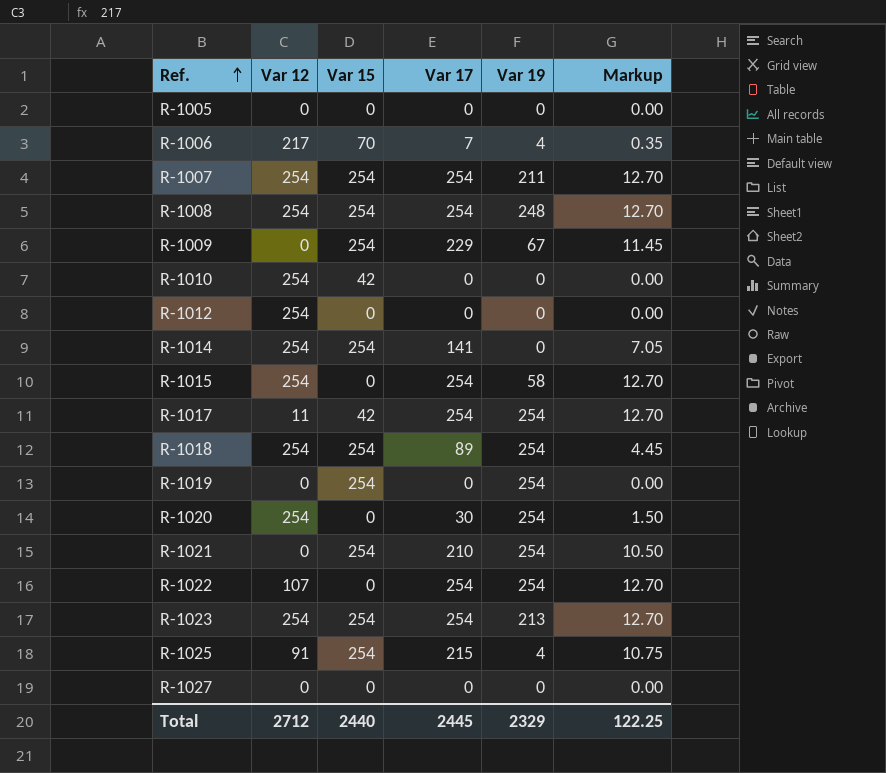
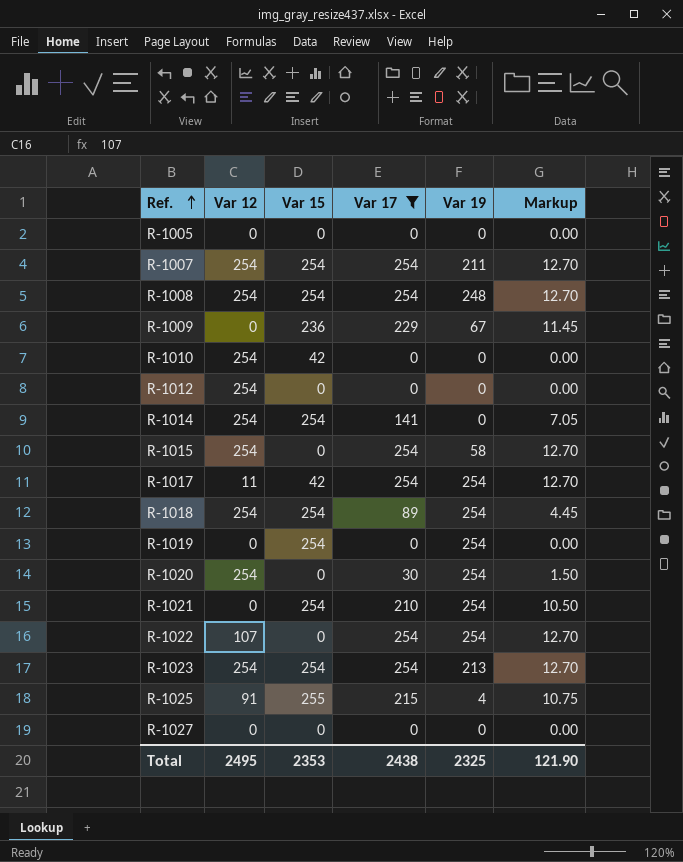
filter: none -> Var 17 != 7
R-1009 | Var 15: 254 -> 236
R-1025 | Var 15: 254 -> 255
Total | Var 12: 2712 -> 2495
Total | Var 15: 2440 -> 2353
Total | Var 17: 2445 -> 2438
Total | Var 19: 2329 -> 2325
Total | Markup: 122.25 -> 121.90

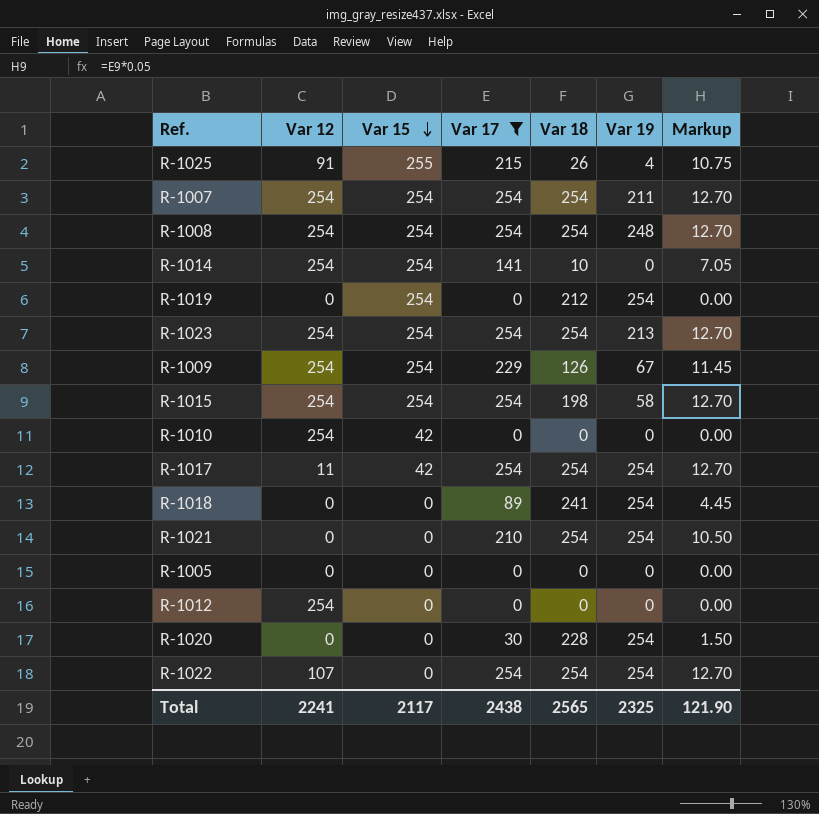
row order: Ref. ascending -> Var 15 descending
column Var 18 | position: none -> 5
row R-1027: 0 | 0 | 0 | 0 | 0.00 -> none
R-1009 | Var 12: 0 -> 254
R-1009 | Var 15: 236 -> 254
R-1015 | Var 15: 0 -> 254
R-1018 | Var 12: 254 -> 0
R-1018 | Var 15: 254 -> 0
R-1021 | Var 15: 254 -> 0
R-1020 | Var 12: 254 -> 0
Total | Var 12: 2495 -> 2241
Total | Var 15: 2353 -> 2117

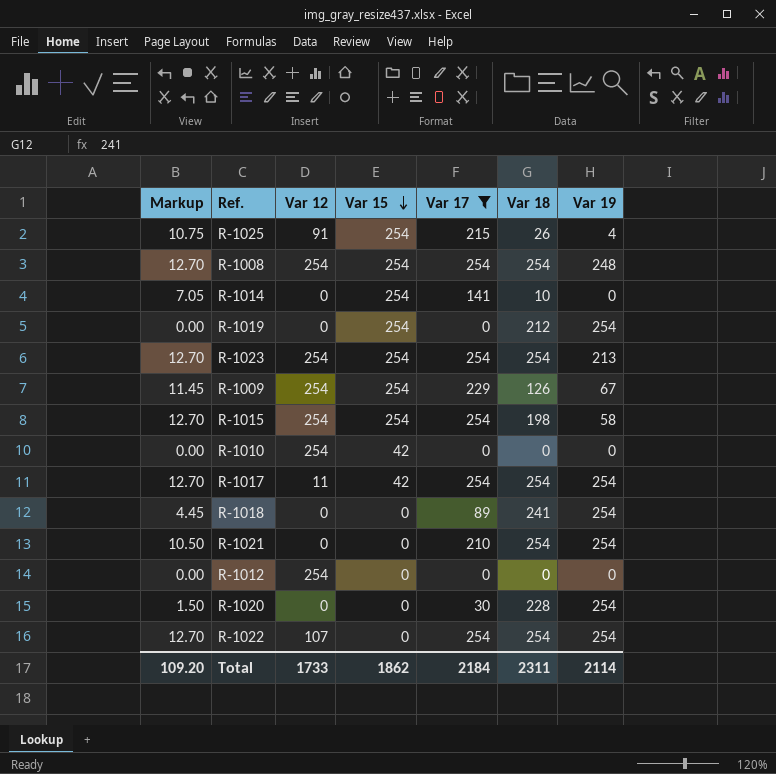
column Markup | position: 7 -> 1
row R-1007: 254 | 254 | 254 | 254 | 211 | 12.70 -> none
row R-1005: 0 | 0 | 0 | 0 | 0 | 0.00 -> none
R-1025 | Var 15: 255 -> 254
R-1014 | Var 12: 254 -> 0
Total | Markup: 121.90 -> 109.20
Total | Var 12: 2241 -> 1733
Total | Var 15: 2117 -> 1862
Total | Var 17: 2438 -> 2184
Total | Var 18: 2565 -> 2311
Total | Var 19: 2325 -> 2114

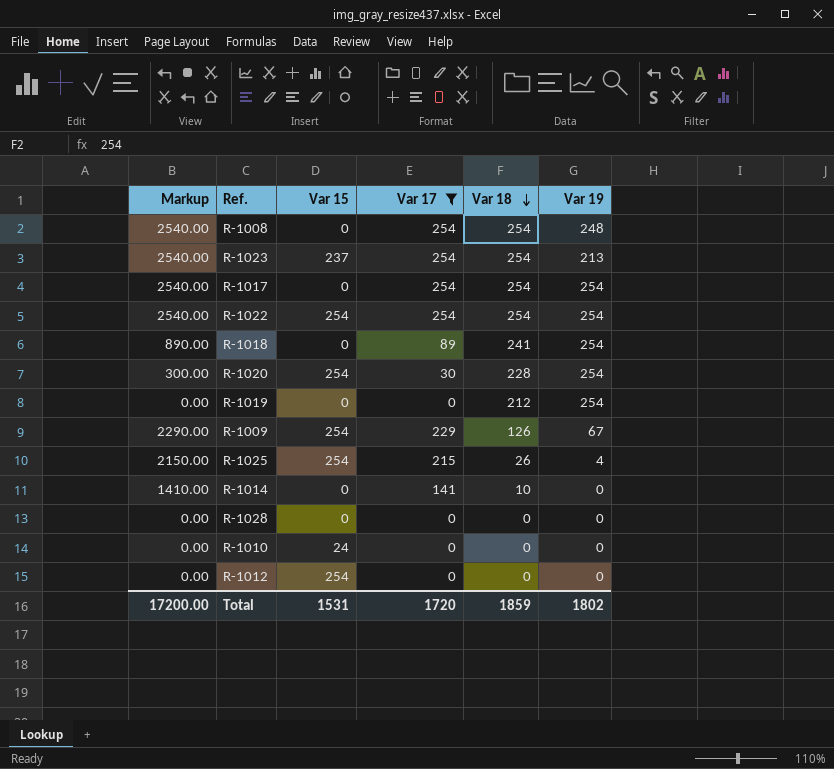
row order: Var 15 descending -> Var 18 descending
column Var 12 | position: 3 -> none
column Markup | formula: [Var 17] * 0.05 -> [Var 17] * 10
row R-1015: 12.70 | 254 | 254 | 254 | 198 | 58 -> none
row R-1021: 10.50 | 0 | 0 | 210 | 254 | 254 -> none
R-1008 | Var 15: 254 -> 0
R-1023 | Var 15: 254 -> 237
R-1017 | Var 15: 42 -> 0
R-1022 | Var 15: 0 -> 254
R-1020 | Var 15: 0 -> 254
R-1019 | Var 15: 254 -> 0
R-1014 | Var 15: 254 -> 0
row R-1028: none -> 0.00 | 0 | 0 | 0 | 0
R-1010 | Var 15: 42 -> 24
R-1012 | Var 15: 0 -> 254
Total | Markup: 109.20 -> 17200.00
Total | Var 15: 1862 -> 1531
Total | Var 17: 2184 -> 1720
Total | Var 18: 2311 -> 1859
Total | Var 19: 2114 -> 1802

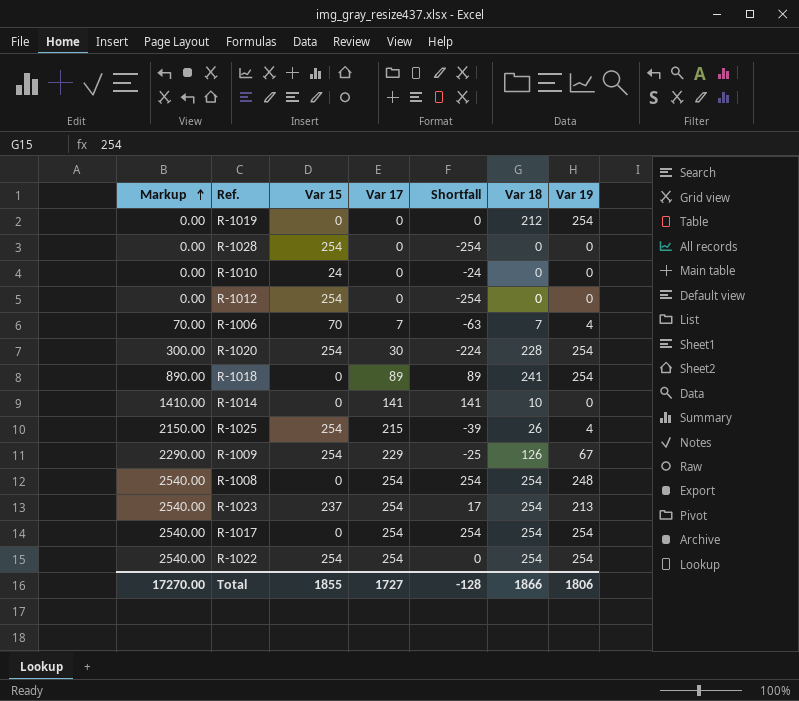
filter: Var 17 != 7 -> none
row order: Var 18 descending -> Markup ascending
column Shortfall | formula: none -> [Var 17] - [Var 15]
R-1028 | Var 15: 0 -> 254
Total | Markup: 17200.00 -> 17270.00
Total | Var 15: 1531 -> 1855
Total | Var 17: 1720 -> 1727
Total | Var 18: 1859 -> 1866
Total | Var 19: 1802 -> 1806

